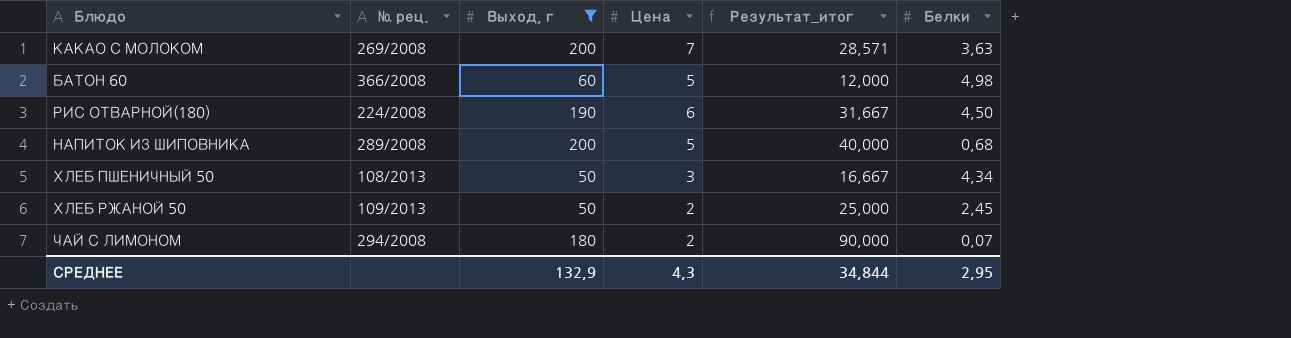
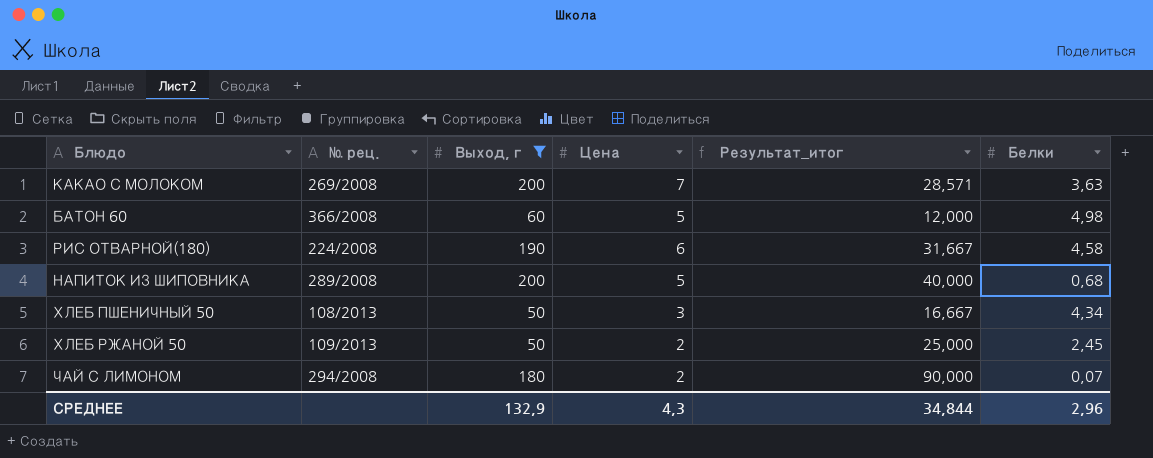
РИС ОТВАРНОЙ(180) | Белки: 4,50 -> 4,58
СРЕДНЕЕ | Белки: 2,95 -> 2,96

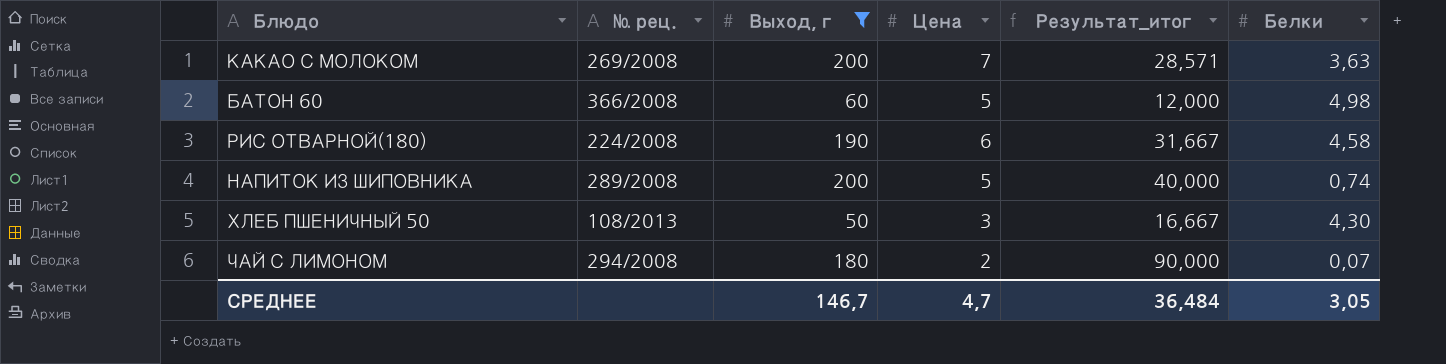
row ХЛЕБ РЖАНОЙ 50: 109/2013 | 50 | 2 | 25,000 | 2,45 -> none
НАПИТОК ИЗ ШИПОВНИКА | Белки: 0,68 -> 0,74
ХЛЕБ ПШЕНИЧНЫЙ 50 | Белки: 4,34 -> 4,30
СРЕДНЕЕ | Выход, г: 132,9 -> 146,7
СРЕДНЕЕ | Цена: 4,3 -> 4,7
СРЕДНЕЕ | Результат_итог: 34,844 -> 36,484
СРЕДНЕЕ | Белки: 2,96 -> 3,05

